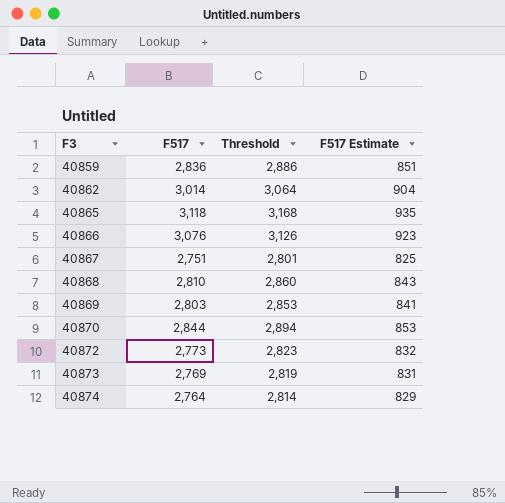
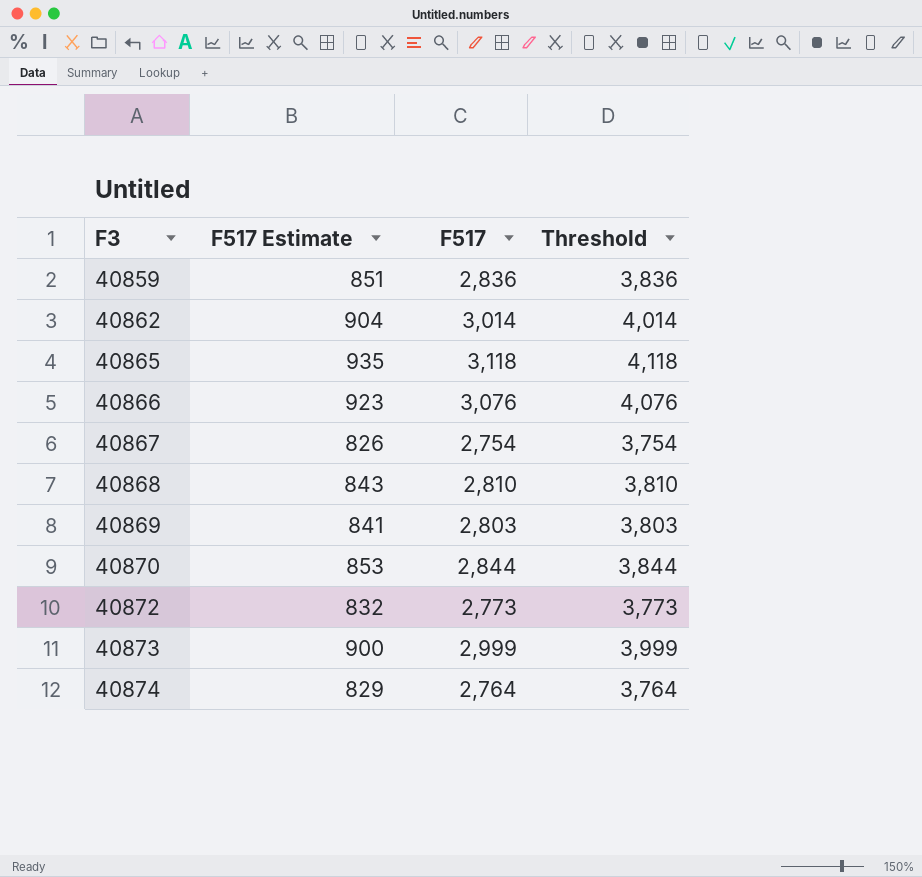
column F517 Estimate | position: 4 -> 2
column Threshold | formula: [F517] + 50 -> [F517] + 1000
40867 | F517 Estimate: 825 -> 826
40867 | F517: 2,751 -> 2,754
40873 | F517 Estimate: 831 -> 900
40873 | F517: 2,769 -> 2,999

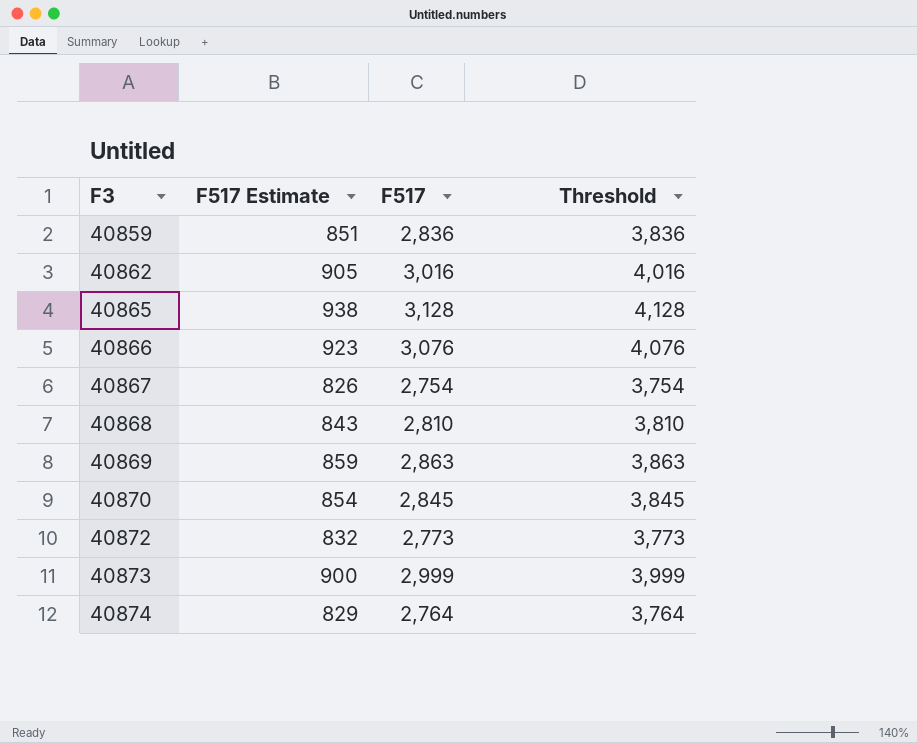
40862 | F517 Estimate: 904 -> 905
40862 | F517: 3,014 -> 3,016
40862 | Threshold: 4,014 -> 4,016
40865 | F517 Estimate: 935 -> 938
40865 | F517: 3,118 -> 3,128
40865 | Threshold: 4,118 -> 4,128
40869 | F517 Estimate: 841 -> 859
40869 | F517: 2,803 -> 2,863
40869 | Threshold: 3,803 -> 3,863
40870 | F517 Estimate: 853 -> 854
40870 | F517: 2,844 -> 2,845
40870 | Threshold: 3,844 -> 3,845

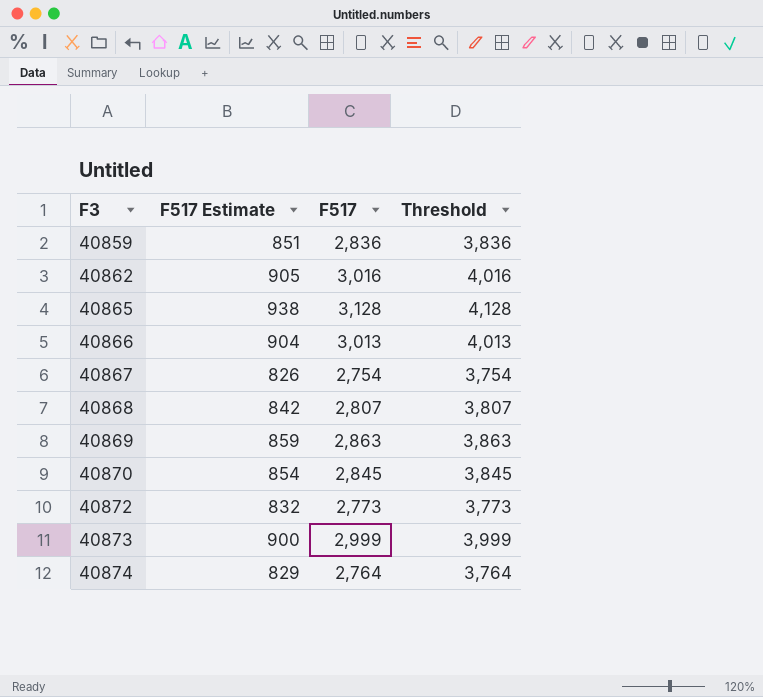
40866 | F517 Estimate: 923 -> 904
40866 | F517: 3,076 -> 3,013
40866 | Threshold: 4,076 -> 4,013
40868 | F517 Estimate: 843 -> 842
40868 | F517: 2,810 -> 2,807
40868 | Threshold: 3,810 -> 3,807

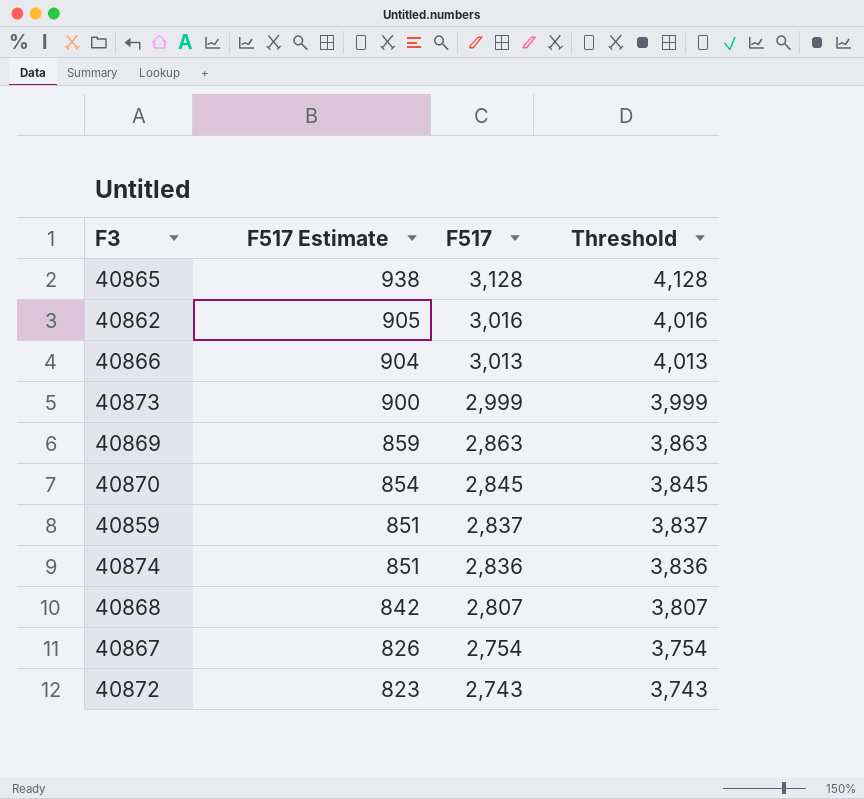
row order: F3 ascending -> F517 Estimate descending
40859 | F517: 2,836 -> 2,837
40859 | Threshold: 3,836 -> 3,837
40874 | F517 Estimate: 829 -> 851
40874 | F517: 2,764 -> 2,836
40874 | Threshold: 3,764 -> 3,836
40872 | F517 Estimate: 832 -> 823
40872 | F517: 2,773 -> 2,743
40872 | Threshold: 3,773 -> 3,743

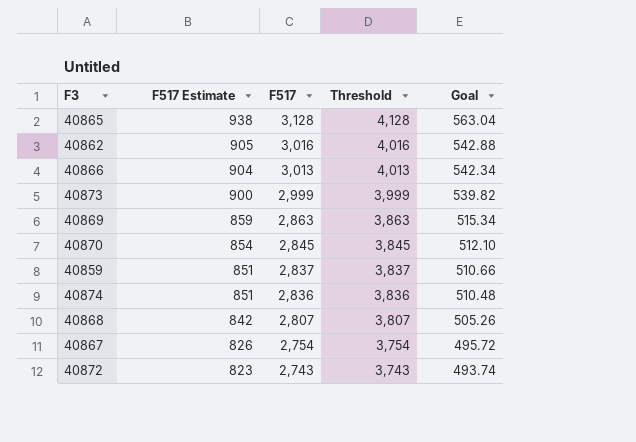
column Goal | formula: none -> [F517] * 0.18

